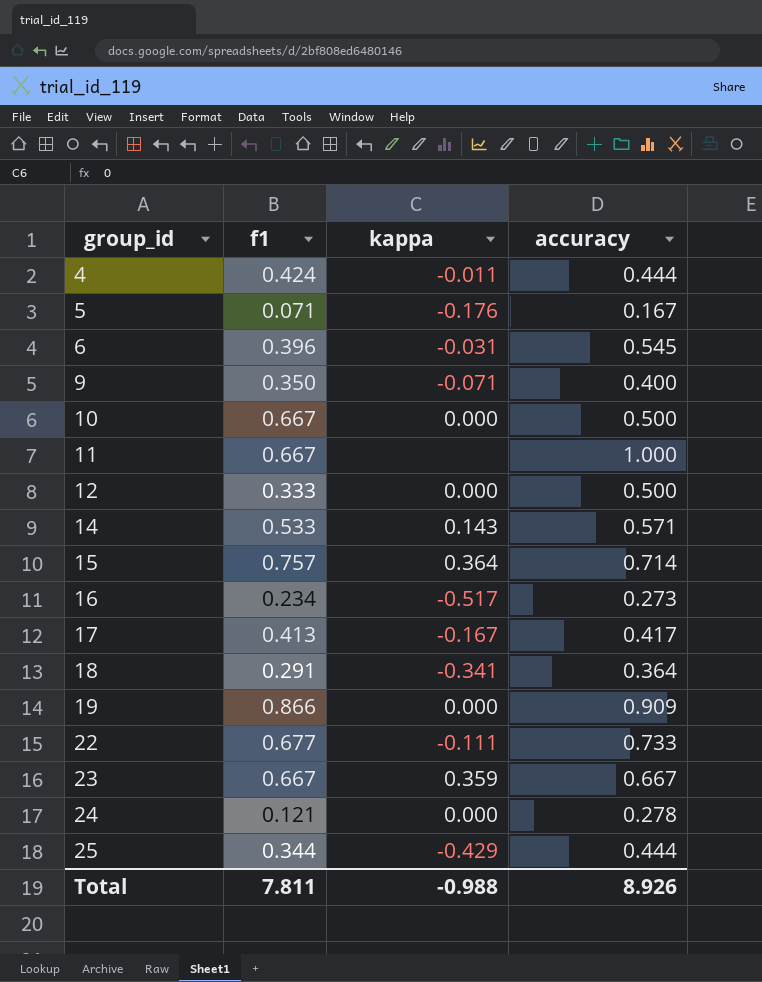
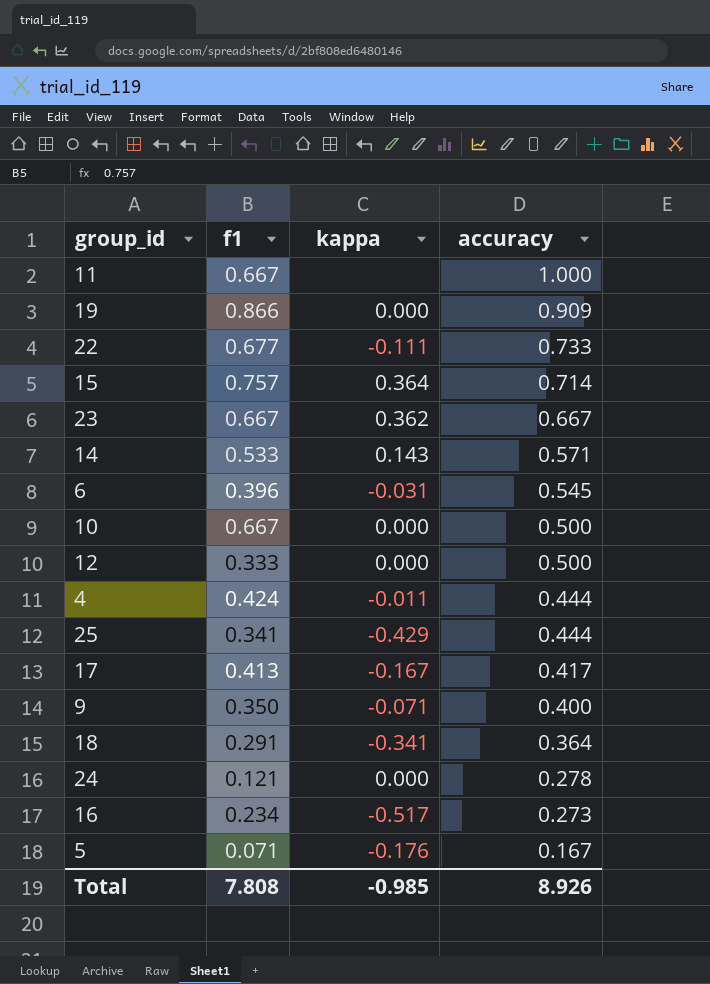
row order: group_id ascending -> accuracy descending
23 | kappa: 0.359 -> 0.362
25 | f1: 0.344 -> 0.341
Total | f1: 7.811 -> 7.808
Total | kappa: -0.988 -> -0.985

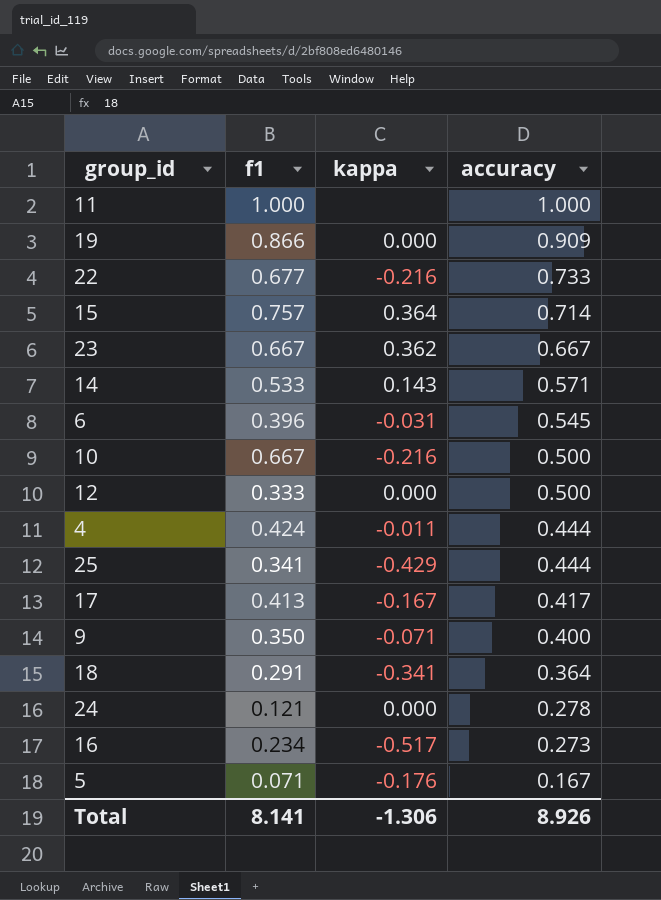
11 | f1: 0.667 -> 1.000
22 | kappa: -0.111 -> -0.216
10 | kappa: 0.000 -> -0.216
Total | f1: 7.808 -> 8.141
Total | kappa: -0.985 -> -1.306

